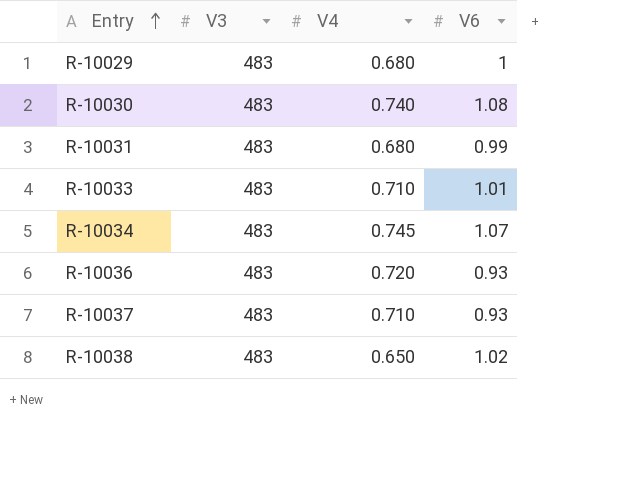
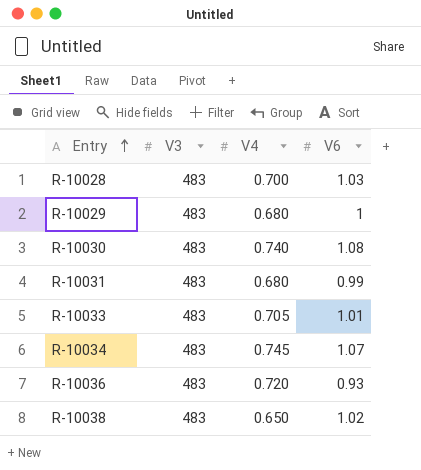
row R-10037: 483 | 0.710 | 0.93 -> none
row R-10028: none -> 483 | 0.700 | 1.03
R-10033 | V4: 0.710 -> 0.705

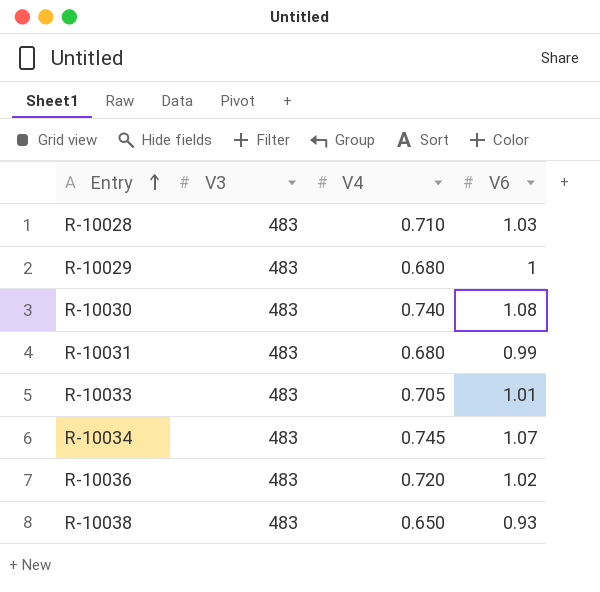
R-10028 | V4: 0.700 -> 0.710
R-10036 | V6: 0.93 -> 1.02
R-10038 | V6: 1.02 -> 0.93

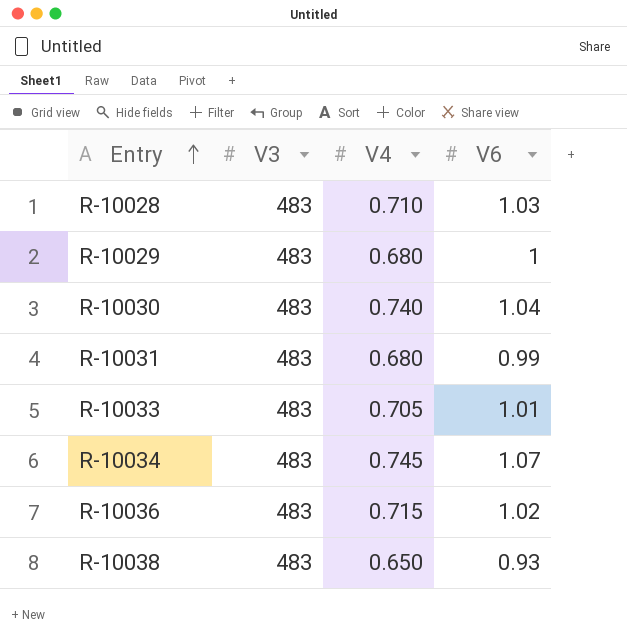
R-10030 | V6: 1.08 -> 1.04
R-10036 | V4: 0.720 -> 0.715

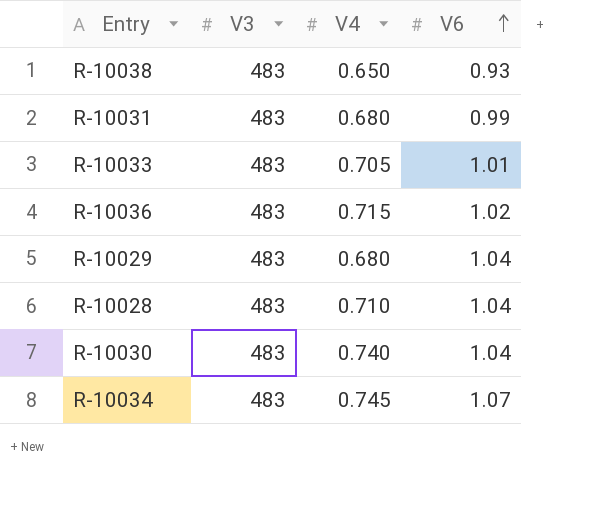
row order: Entry ascending -> V6 ascending
R-10029 | V6: 1 -> 1.04
R-10028 | V6: 1.03 -> 1.04

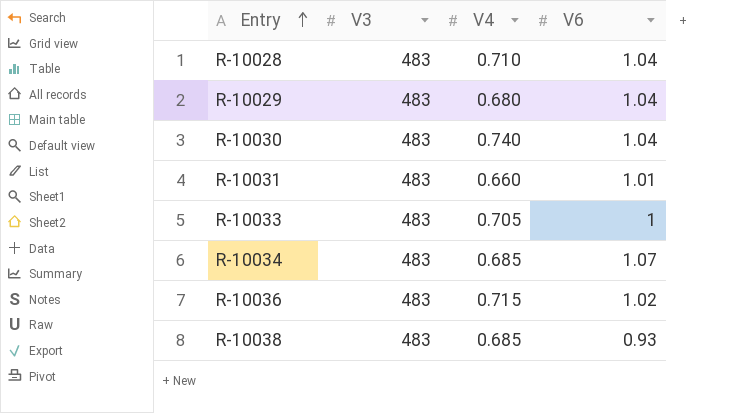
row order: V6 ascending -> Entry ascending
R-10031 | V4: 0.680 -> 0.660
R-10031 | V6: 0.99 -> 1.01
R-10033 | V6: 1.01 -> 1
R-10034 | V4: 0.745 -> 0.685
R-10038 | V4: 0.650 -> 0.685

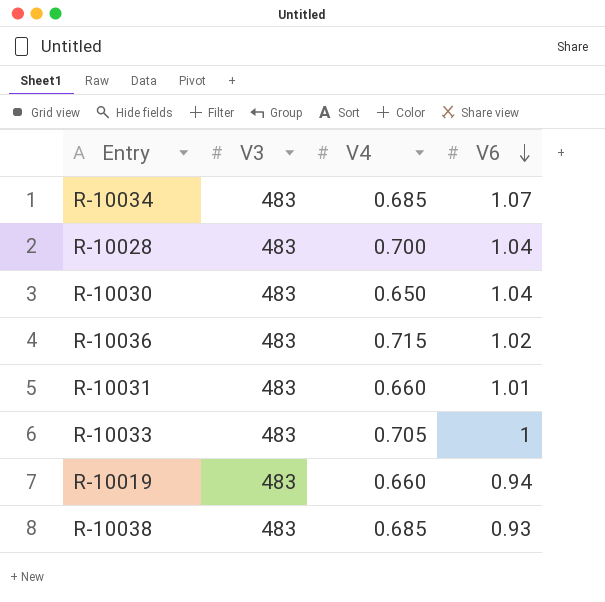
row order: Entry ascending -> V6 descending
row R-10029: 483 | 0.680 | 1.04 -> none
R-10028 | V4: 0.710 -> 0.700
R-10030 | V4: 0.740 -> 0.650
row R-10019: none -> 483 | 0.660 | 0.94

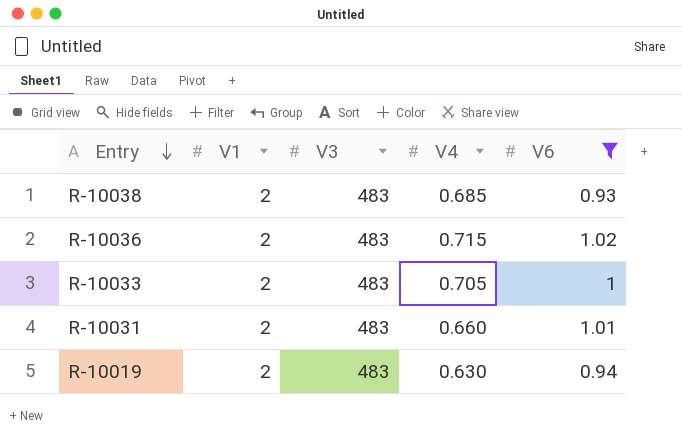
filter: none -> V6 <= 1.02
row order: V6 descending -> Entry descending
column V1 | position: none -> 2
R-10019 | V4: 0.660 -> 0.630

